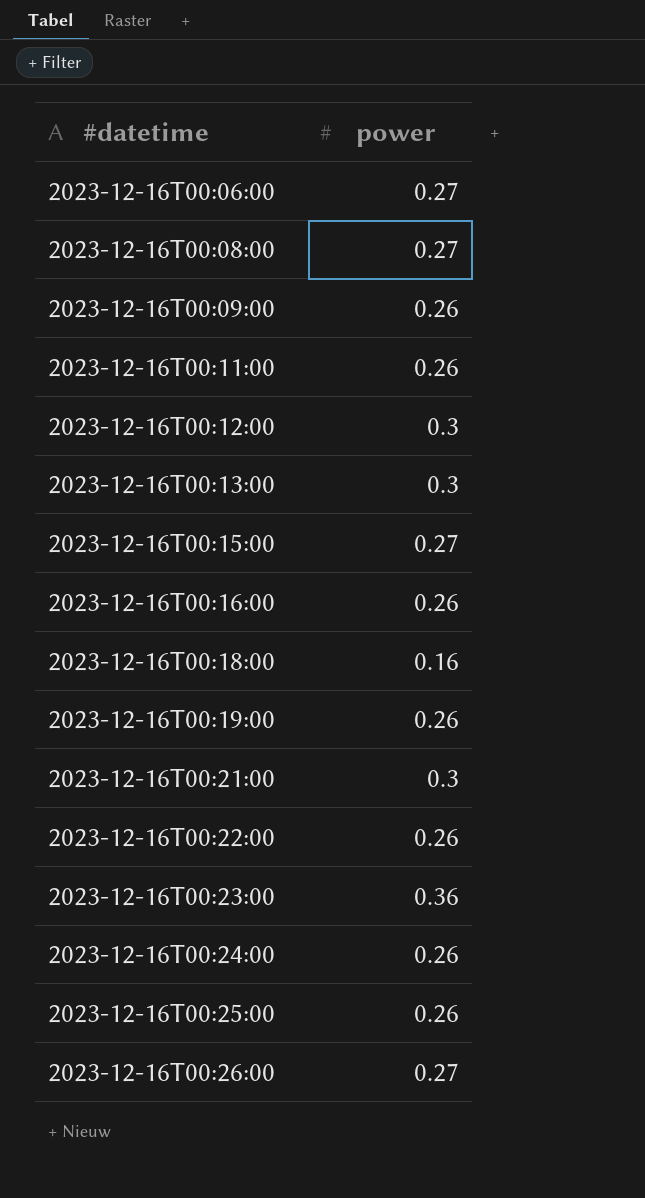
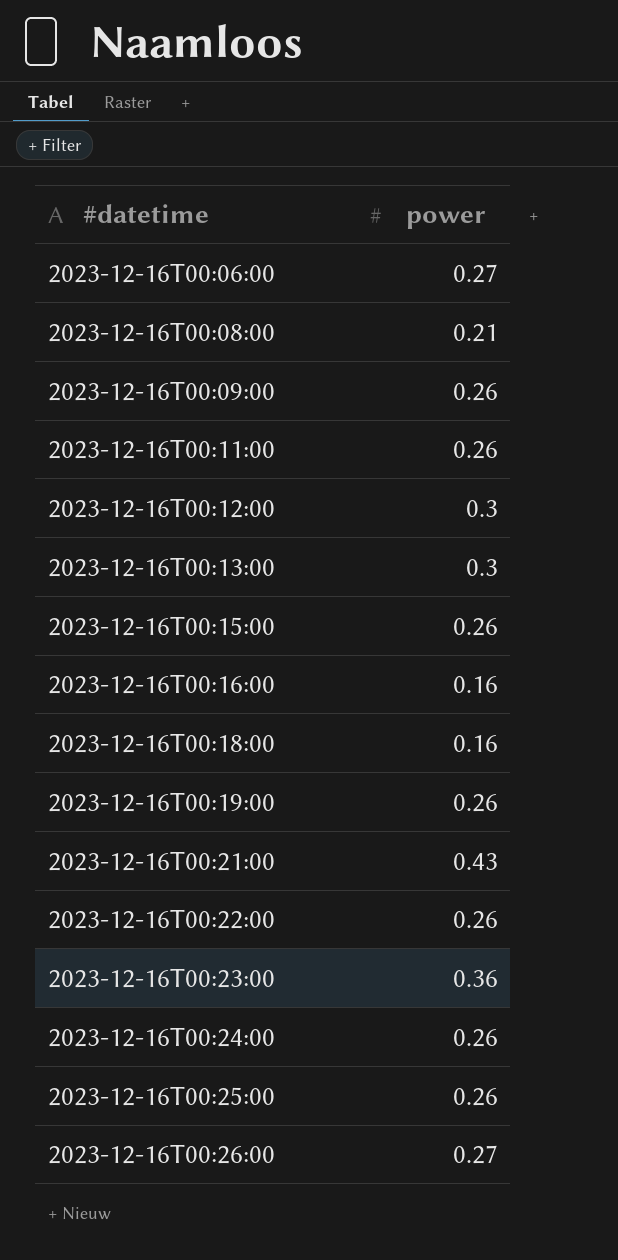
2023-12-16T00:08:00 | power: 0.27 -> 0.21
2023-12-16T00:15:00 | power: 0.27 -> 0.26
2023-12-16T00:16:00 | power: 0.26 -> 0.16
2023-12-16T00:21:00 | power: 0.3 -> 0.43

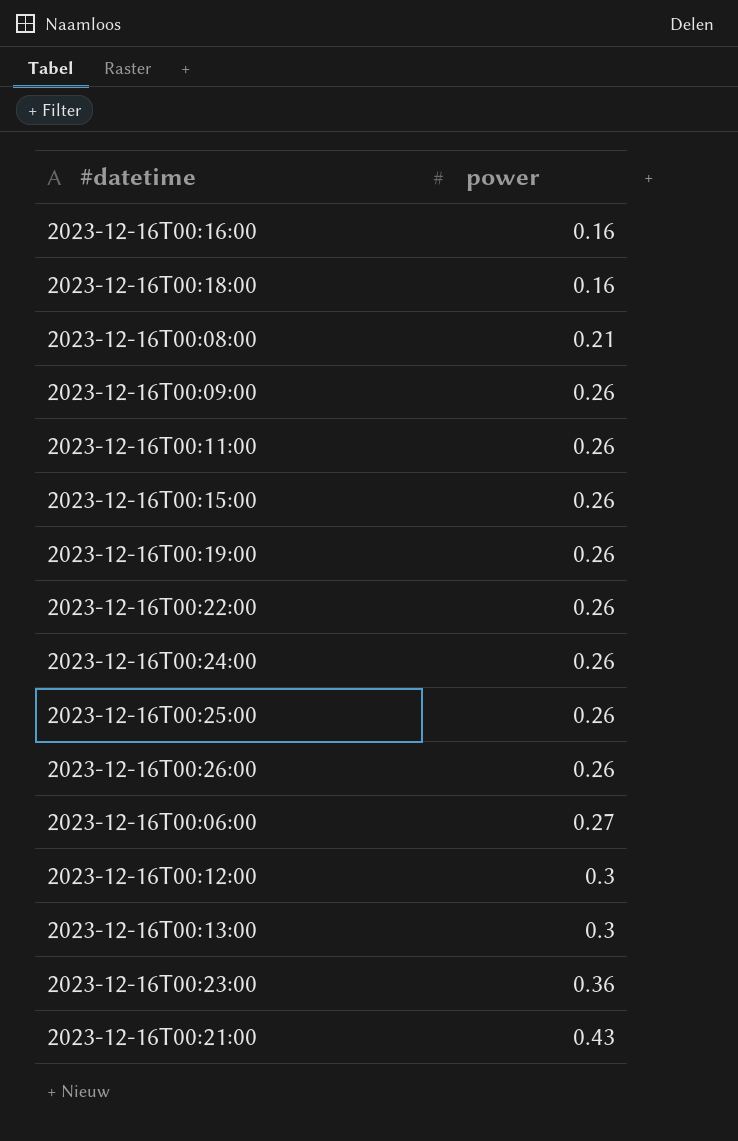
row order: #datetime ascending -> power ascending
2023-12-16T00:26:00 | power: 0.27 -> 0.26

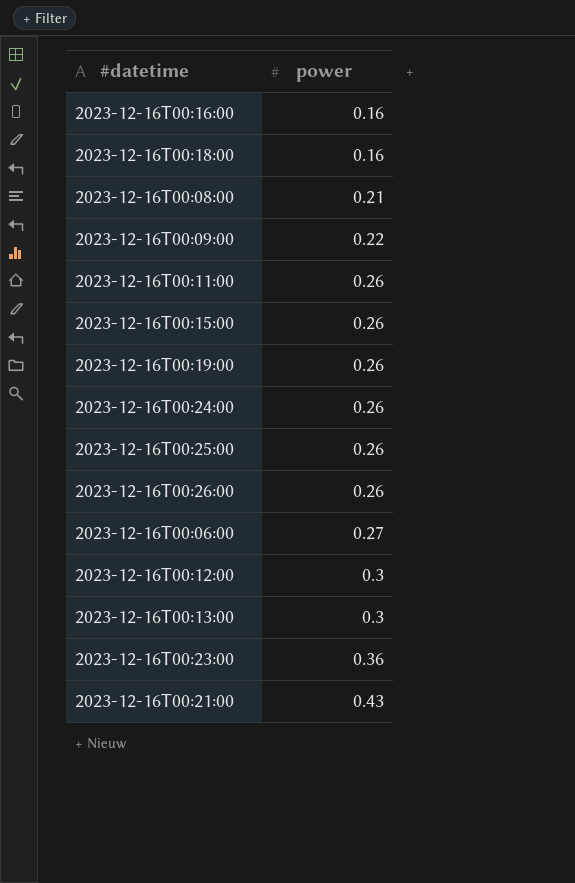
row 2023-12-16T00:22:00: 0.26 -> none
2023-12-16T00:09:00 | power: 0.26 -> 0.22

